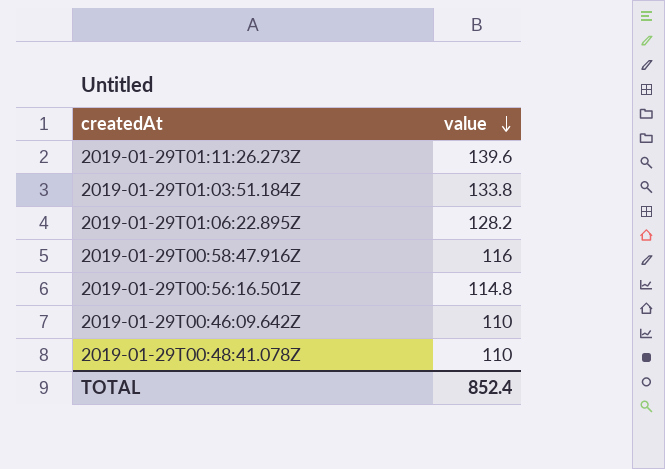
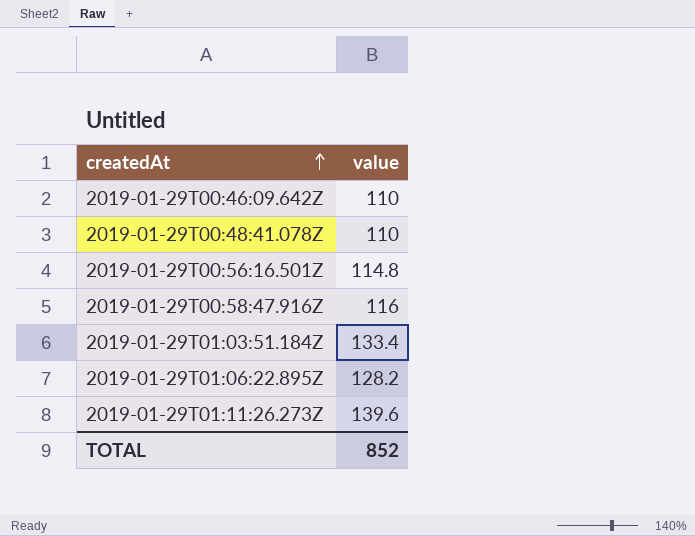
row order: value descending -> createdAt ascending
2019-01-29T01:03:51.184Z | value: 133.8 -> 133.4
TOTAL | value: 852.4 -> 852

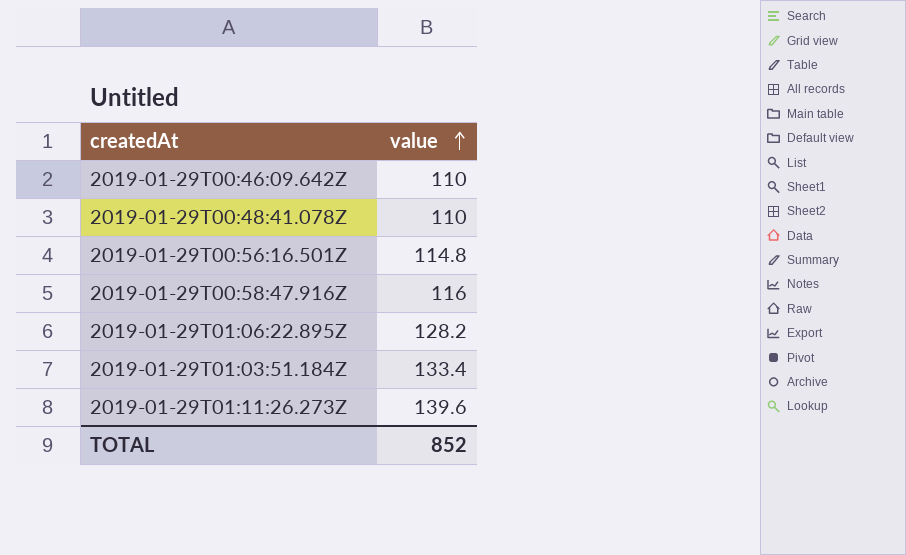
row order: createdAt ascending -> value ascending

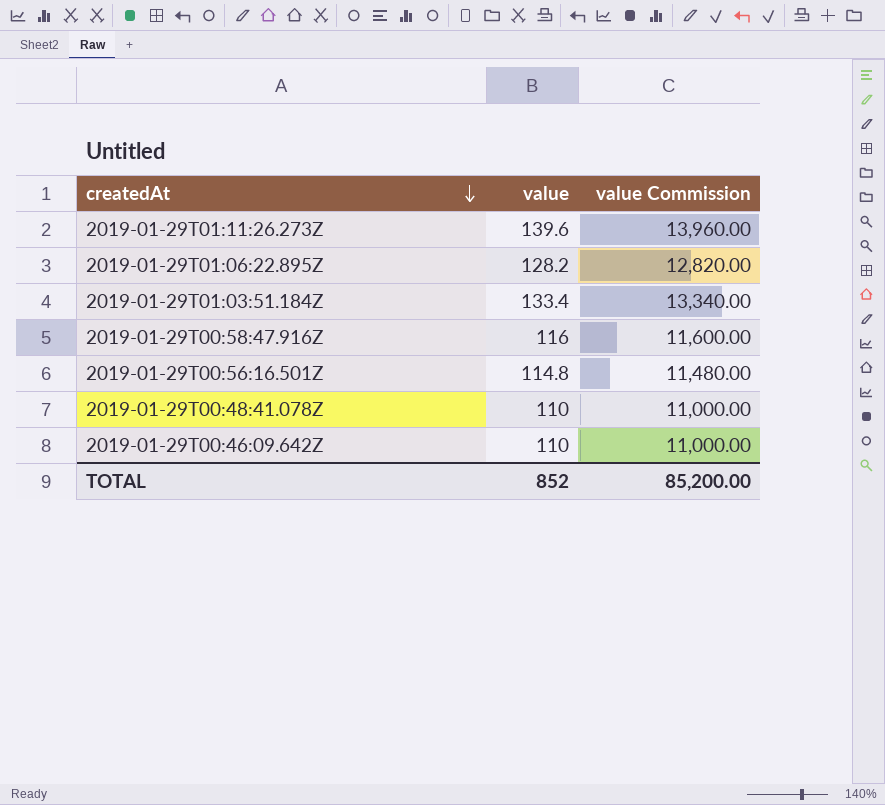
row order: value ascending -> createdAt descending
column value Commission | formula: none -> [value] * 100

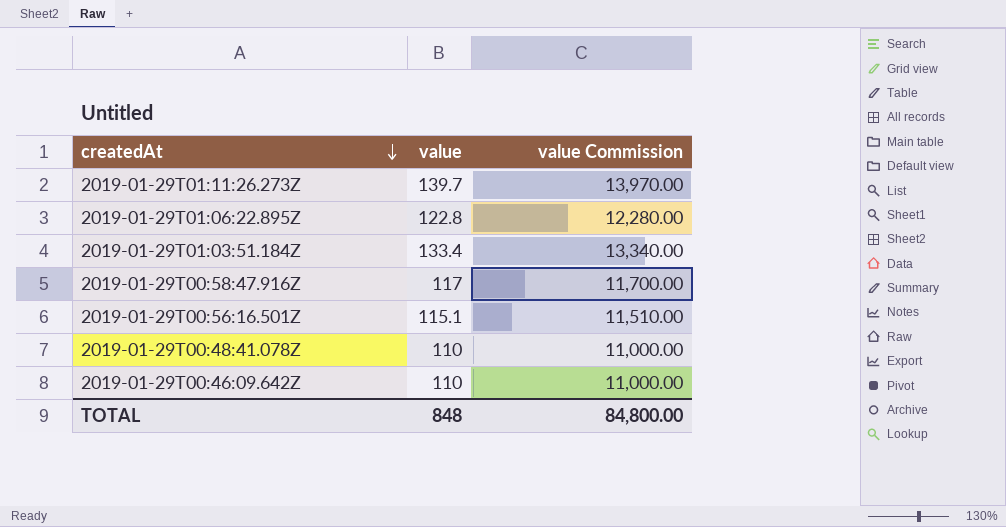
2019-01-29T01:11:26.273Z | value: 139.6 -> 139.7
2019-01-29T01:11:26.273Z | value Commission: 13,960.00 -> 13,970.00
2019-01-29T01:06:22.895Z | value: 128.2 -> 122.8
2019-01-29T01:06:22.895Z | value Commission: 12,820.00 -> 12,280.00
2019-01-29T00:58:47.916Z | value: 116 -> 117
2019-01-29T00:58:47.916Z | value Commission: 11,600.00 -> 11,700.00
2019-01-29T00:56:16.501Z | value: 114.8 -> 115.1
2019-01-29T00:56:16.501Z | value Commission: 11,480.00 -> 11,510.00
TOTAL | value: 852 -> 848
TOTAL | value Commission: 85,200.00 -> 84,800.00

